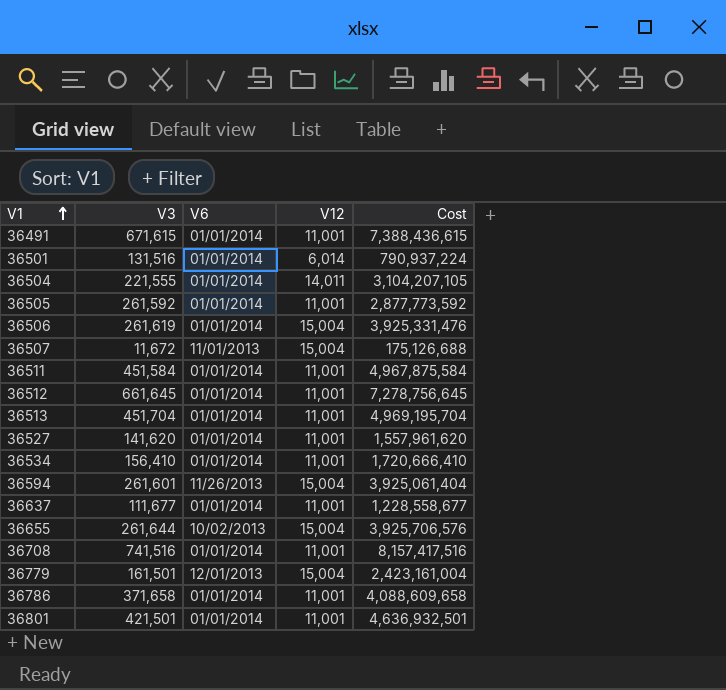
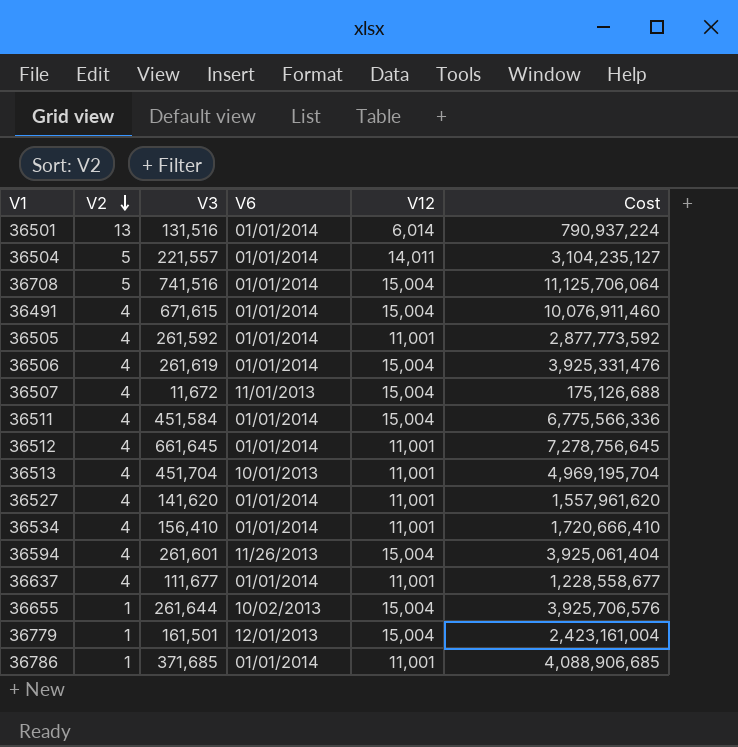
row order: V1 ascending -> V2 descending
column V2 | position: none -> 2
row 36801: 421,501 | 01/01/2014 | 11,001 | 4,636,932,501 -> none
36504 | V3: 221,555 -> 221,557
36504 | Cost: 3,104,207,105 -> 3,104,235,127
36708 | V12: 11,001 -> 15,004
36708 | Cost: 8,157,417,516 -> 11,125,706,064
36491 | V12: 11,001 -> 15,004
36491 | Cost: 7,388,436,615 -> 10,076,911,460
36511 | V12: 11,001 -> 15,004
36511 | Cost: 4,967,875,584 -> 6,775,566,336
36513 | V6: 01/01/2014 -> 10/01/2013
36786 | V3: 371,658 -> 371,685
36786 | Cost: 4,088,609,658 -> 4,088,906,685

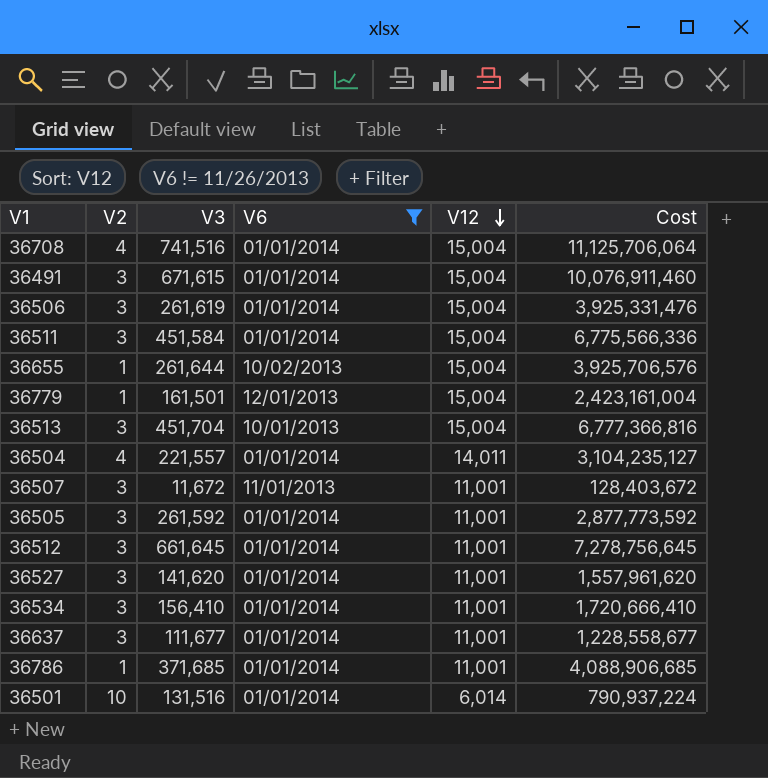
filter: none -> V6 != 11/26/2013
row order: V2 descending -> V12 descending
36708 | V2: 5 -> 4
36491 | V2: 4 -> 3
36506 | V2: 4 -> 3
36511 | V2: 4 -> 3
36513 | V2: 4 -> 3
36513 | V12: 11,001 -> 15,004
36513 | Cost: 4,969,195,704 -> 6,777,366,816
36504 | V2: 5 -> 4
36507 | V2: 4 -> 3
36507 | V12: 15,004 -> 11,001
36507 | Cost: 175,126,688 -> 128,403,672
36505 | V2: 4 -> 3
36512 | V2: 4 -> 3
36527 | V2: 4 -> 3
36534 | V2: 4 -> 3
36637 | V2: 4 -> 3
36501 | V2: 13 -> 10

